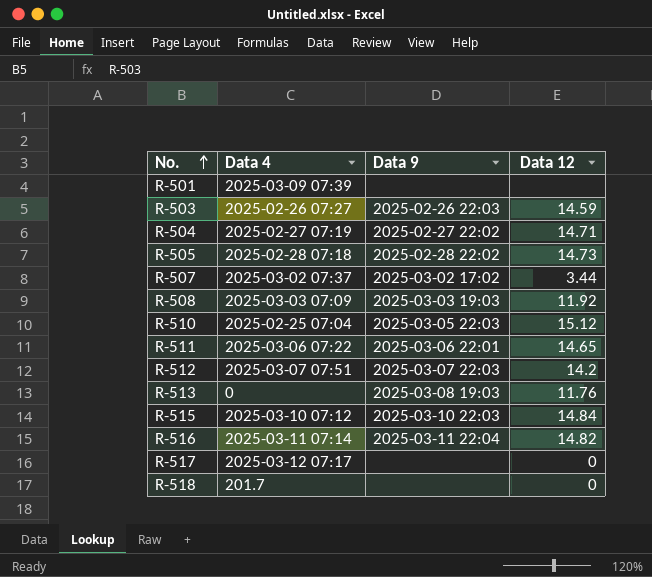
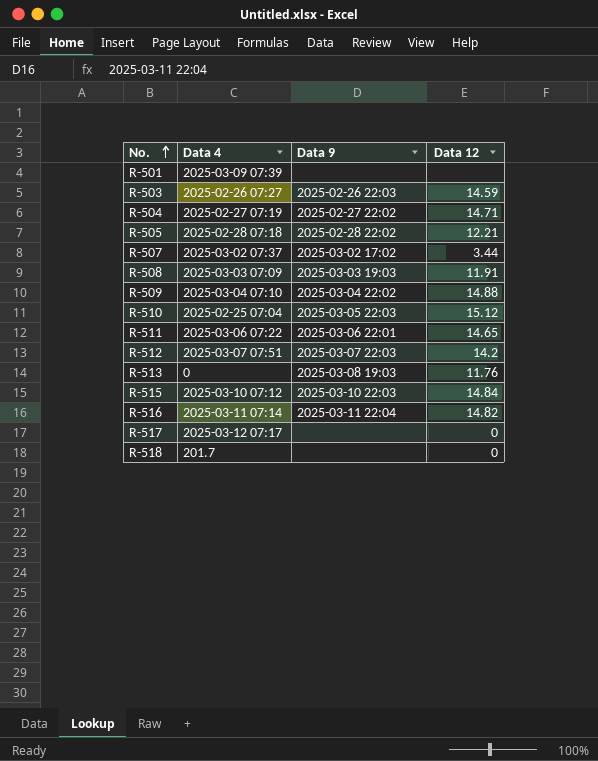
R-505 | Data 12: 14.73 -> 12.21
R-508 | Data 12: 11.92 -> 11.91
row R-509: none -> 2025-03-04 07:10 | 2025-03-04 22:02 | 14.88

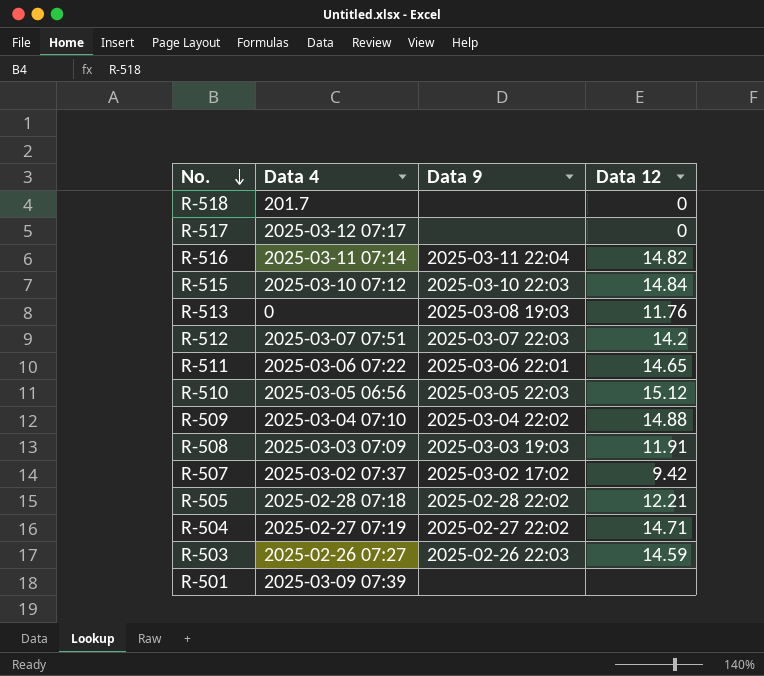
row order: No. ascending -> No. descending
R-510 | Data 4: 2025-02-25 07:04 -> 2025-03-05 06:56
R-507 | Data 12: 3.44 -> 9.42

